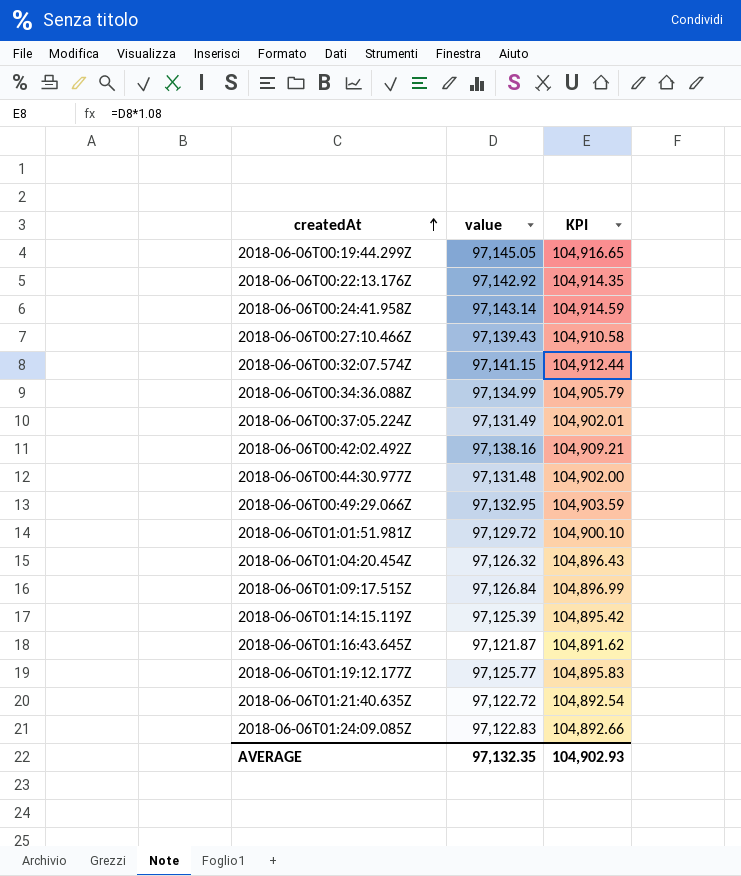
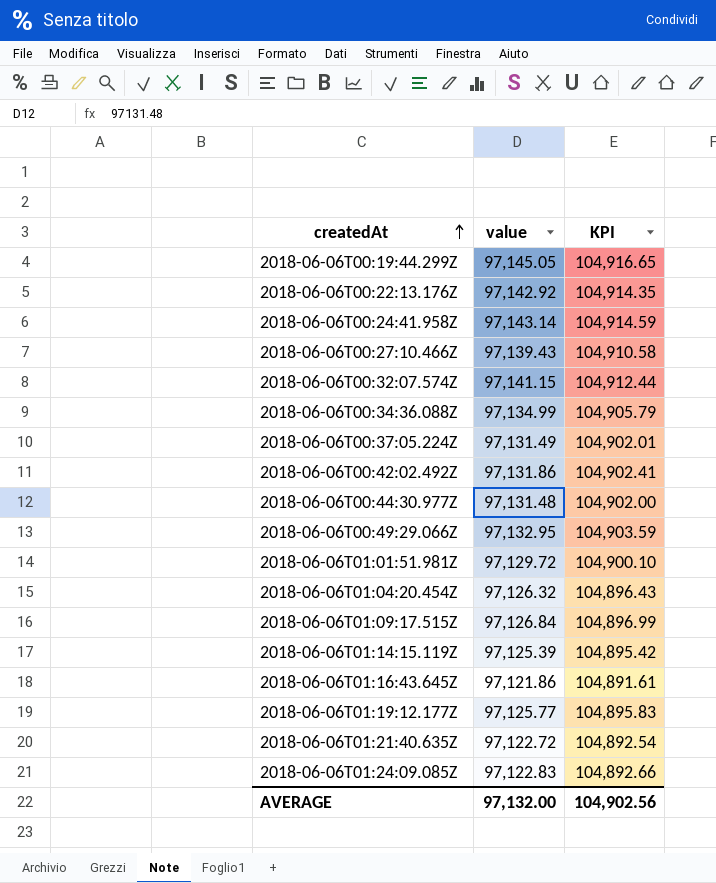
2018-06-06T00:42:02.492Z | value: 97,138.16 -> 97,131.86
2018-06-06T00:42:02.492Z | KPI: 104,909.21 -> 104,902.41
2018-06-06T01:16:43.645Z | value: 97,121.87 -> 97,121.86
2018-06-06T01:16:43.645Z | KPI: 104,891.62 -> 104,891.61
AVERAGE | value: 97,132.35 -> 97,132.00
AVERAGE | KPI: 104,902.93 -> 104,902.56

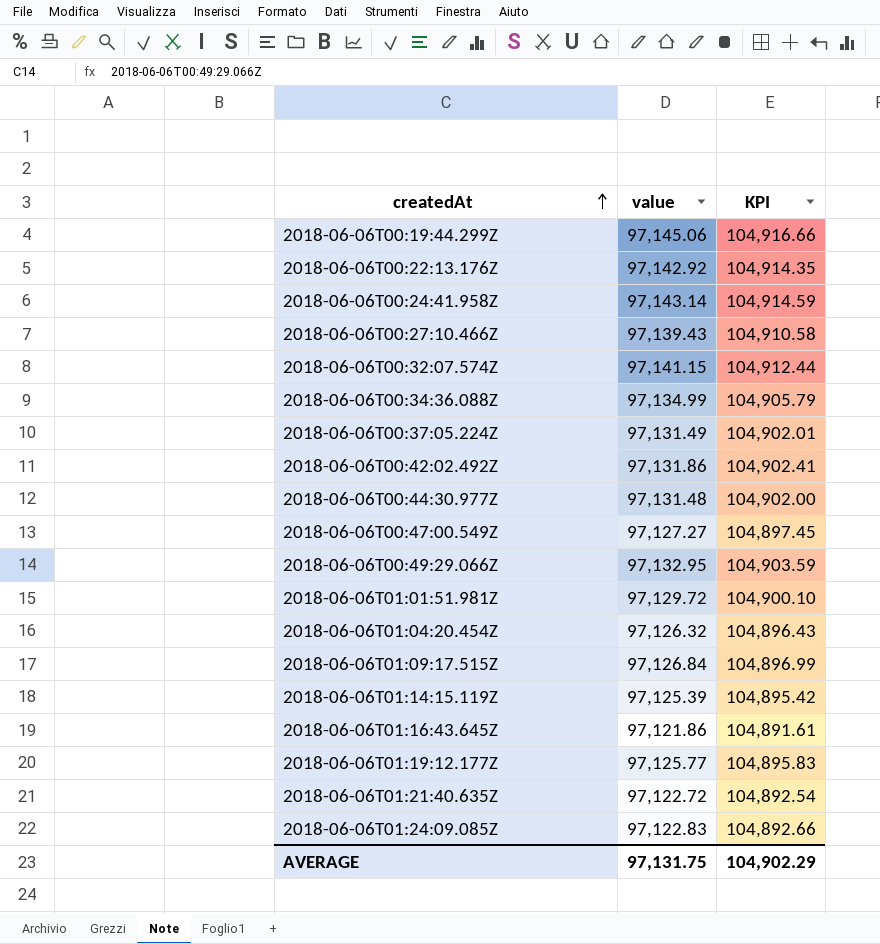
2018-06-06T00:19:44.299Z | value: 97,145.05 -> 97,145.06
2018-06-06T00:19:44.299Z | KPI: 104,916.65 -> 104,916.66
row 2018-06-06T00:47:00.549Z: none -> 97,127.27 | 104,897.45
AVERAGE | value: 97,132.00 -> 97,131.75
AVERAGE | KPI: 104,902.56 -> 104,902.29

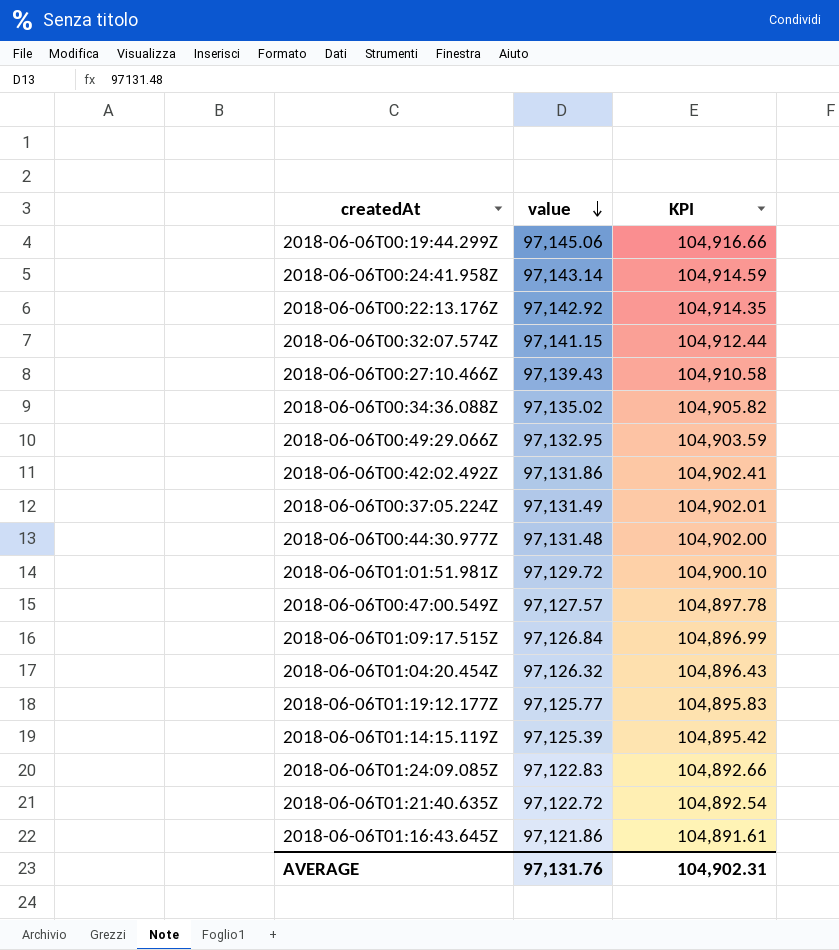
row order: createdAt ascending -> value descending
2018-06-06T00:34:36.088Z | value: 97,134.99 -> 97,135.02
2018-06-06T00:34:36.088Z | KPI: 104,905.79 -> 104,905.82
2018-06-06T00:47:00.549Z | value: 97,127.27 -> 97,127.57
2018-06-06T00:47:00.549Z | KPI: 104,897.45 -> 104,897.78
AVERAGE | value: 97,131.75 -> 97,131.76
AVERAGE | KPI: 104,902.29 -> 104,902.31

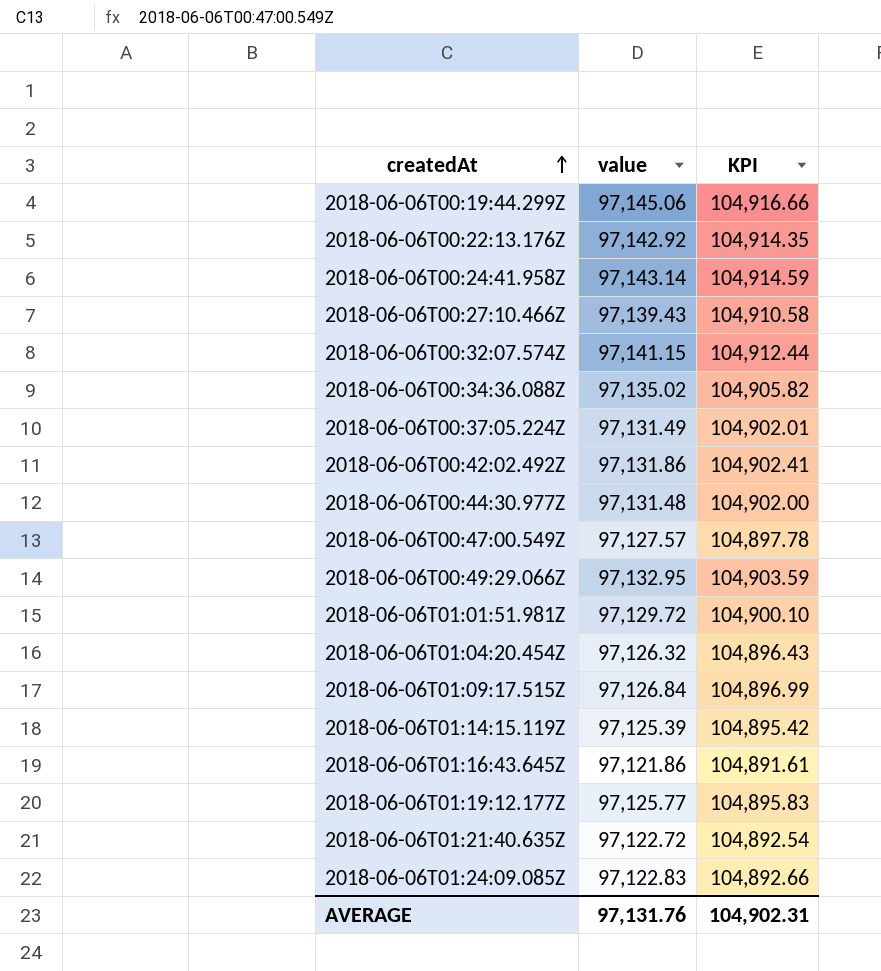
row order: value descending -> createdAt ascending

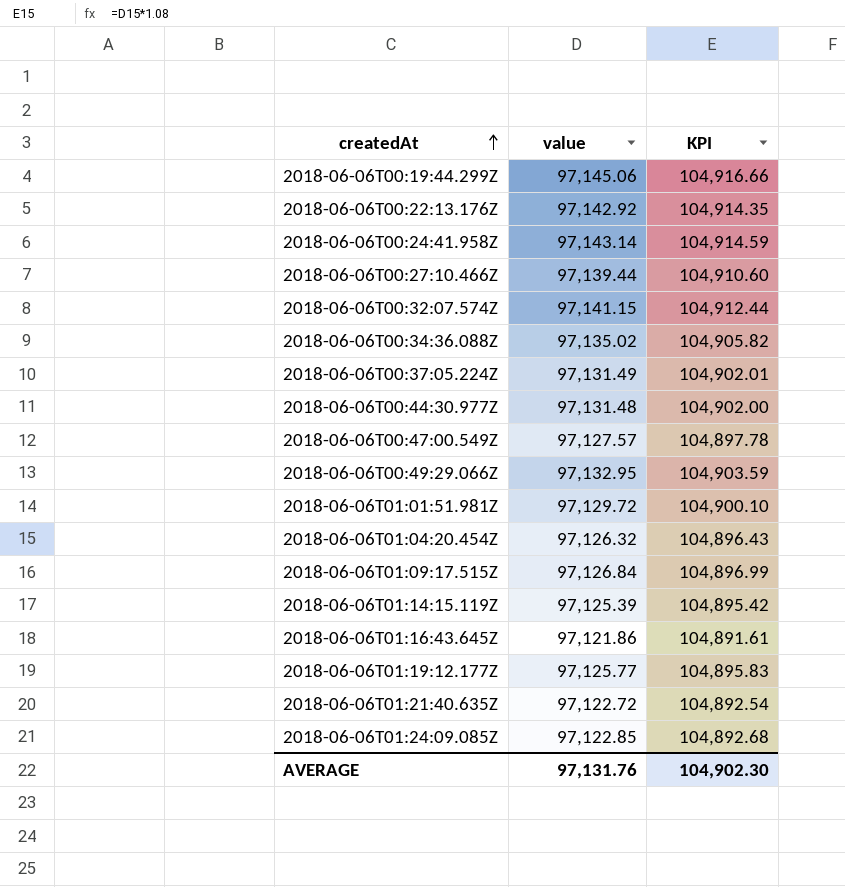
row 2018-06-06T00:42:02.492Z: 97,131.86 | 104,902.41 -> none
2018-06-06T00:27:10.466Z | value: 97,139.43 -> 97,139.44
2018-06-06T00:27:10.466Z | KPI: 104,910.58 -> 104,910.60
2018-06-06T01:24:09.085Z | value: 97,122.83 -> 97,122.85
2018-06-06T01:24:09.085Z | KPI: 104,892.66 -> 104,892.68
AVERAGE | KPI: 104,902.31 -> 104,902.30

